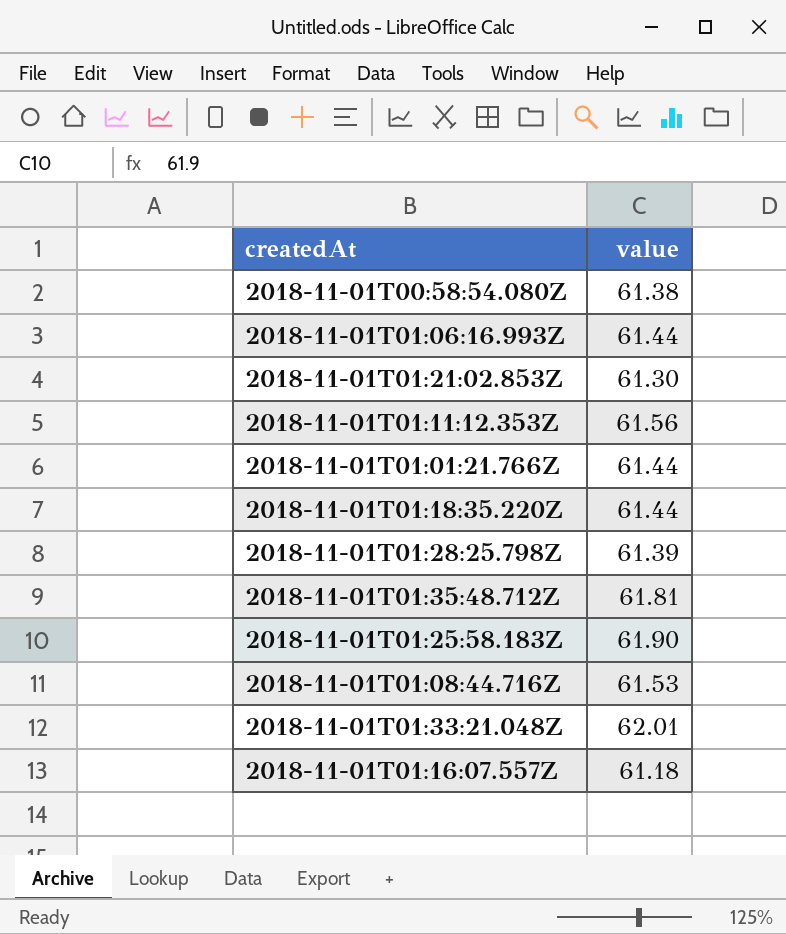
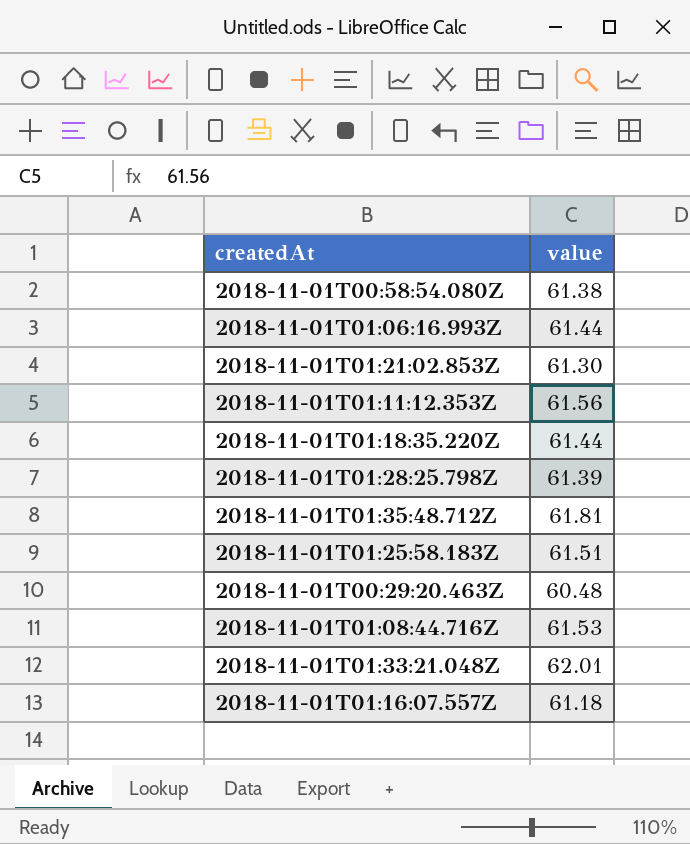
row 2018-11-01T01:01:21.766Z: 61.44 -> none
2018-11-01T01:25:58.183Z | value: 61.90 -> 61.51
row 2018-11-01T00:29:20.463Z: none -> 60.48

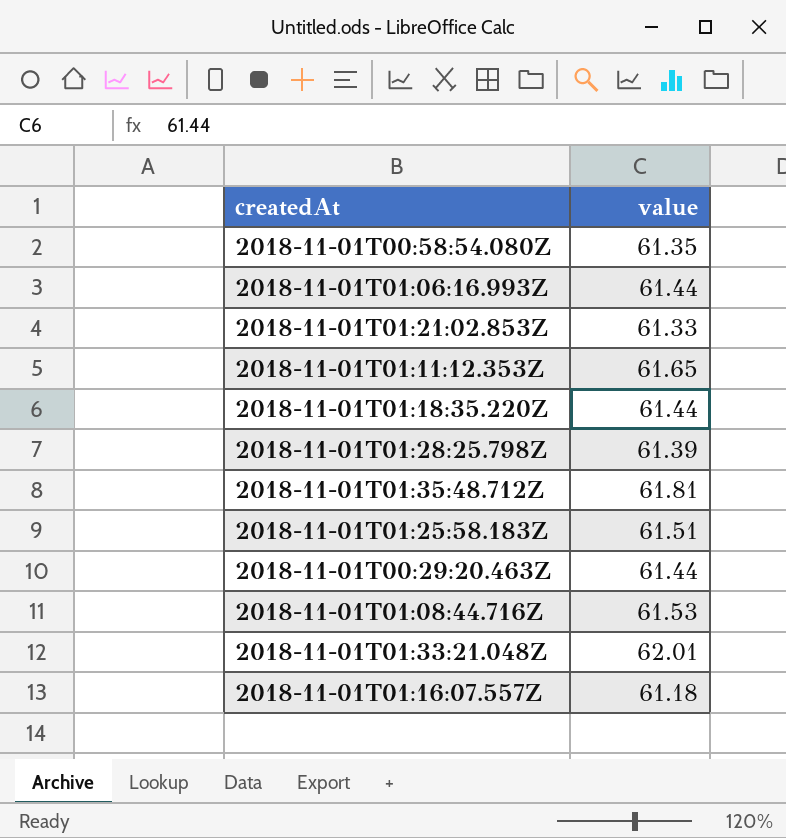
2018-11-01T00:58:54.080Z | value: 61.38 -> 61.35
2018-11-01T01:21:02.853Z | value: 61.30 -> 61.33
2018-11-01T01:11:12.353Z | value: 61.56 -> 61.65
2018-11-01T00:29:20.463Z | value: 60.48 -> 61.44

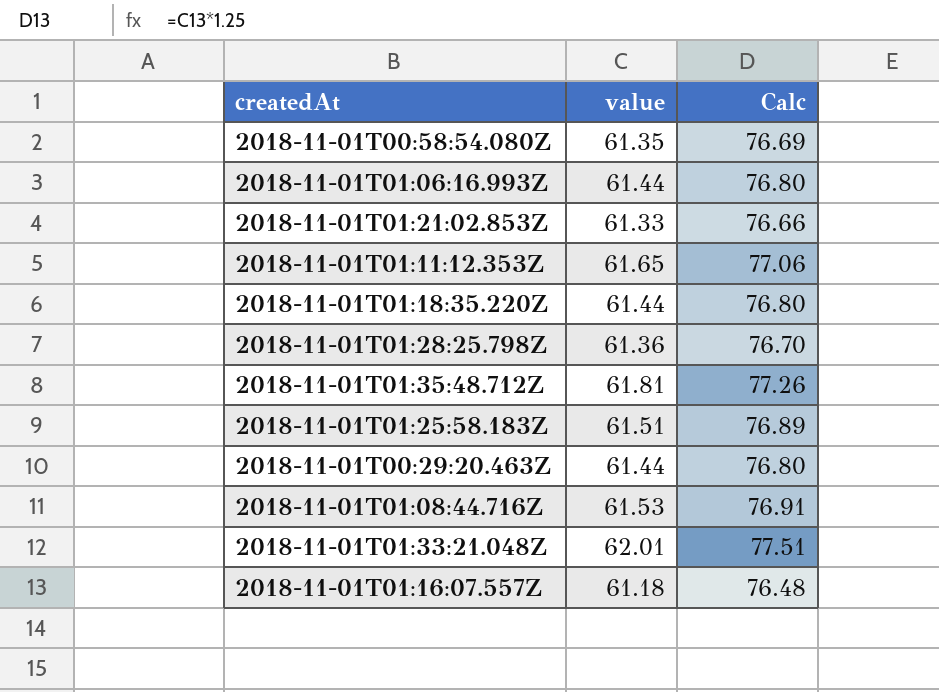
column Calc | formula: none -> [value] * 1.25
2018-11-01T01:28:25.798Z | value: 61.39 -> 61.36

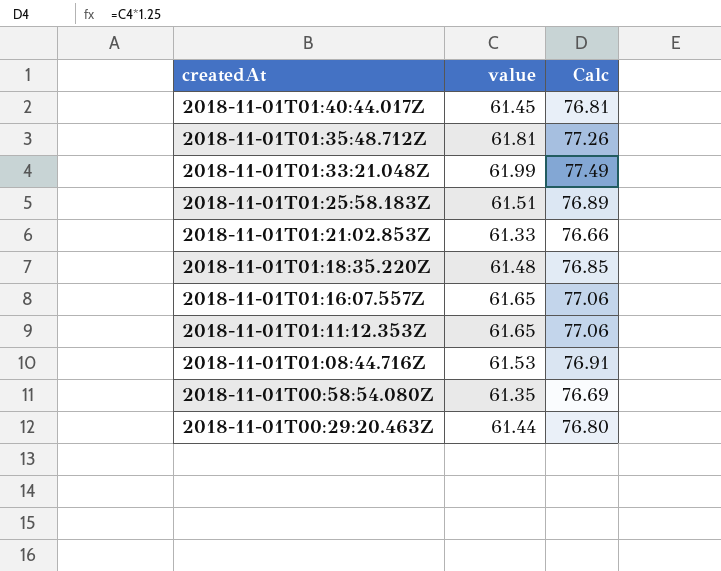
row order: none -> createdAt descending
row 2018-11-01T01:06:16.993Z: 61.44 | 76.80 -> none
row 2018-11-01T01:28:25.798Z: 61.36 | 76.70 -> none
row 2018-11-01T01:40:44.017Z: none -> 61.45 | 76.81
2018-11-01T01:33:21.048Z | value: 62.01 -> 61.99
2018-11-01T01:33:21.048Z | Calc: 77.51 -> 77.49
2018-11-01T01:18:35.220Z | value: 61.44 -> 61.48
2018-11-01T01:18:35.220Z | Calc: 76.80 -> 76.85
2018-11-01T01:16:07.557Z | value: 61.18 -> 61.65
2018-11-01T01:16:07.557Z | Calc: 76.48 -> 77.06

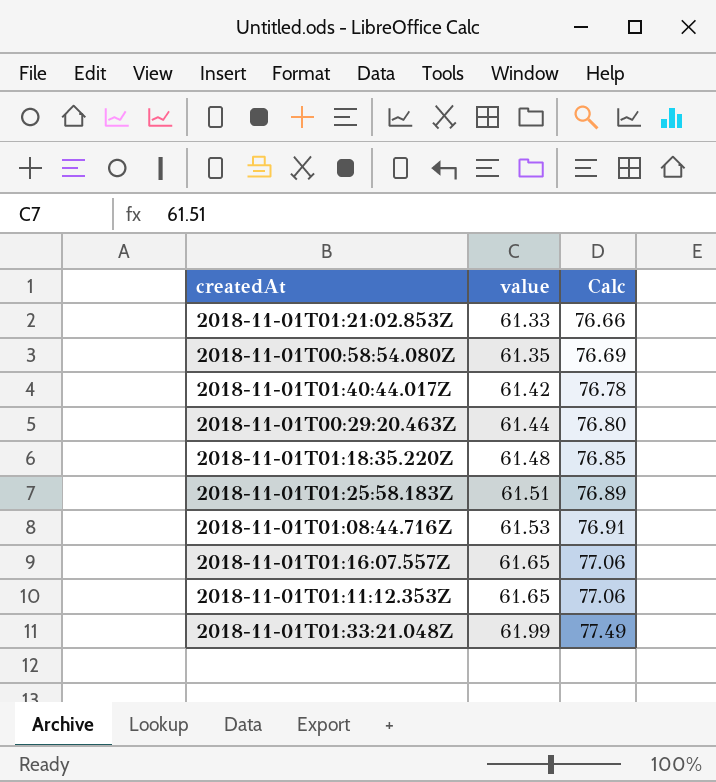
row order: createdAt descending -> value ascending
row 2018-11-01T01:35:48.712Z: 61.81 | 77.26 -> none
2018-11-01T01:40:44.017Z | value: 61.45 -> 61.42
2018-11-01T01:40:44.017Z | Calc: 76.81 -> 76.78

